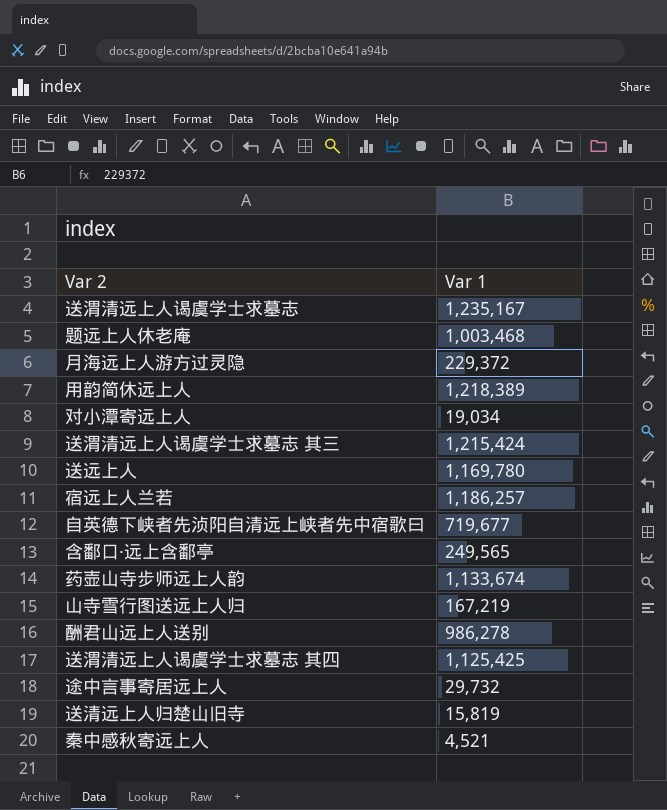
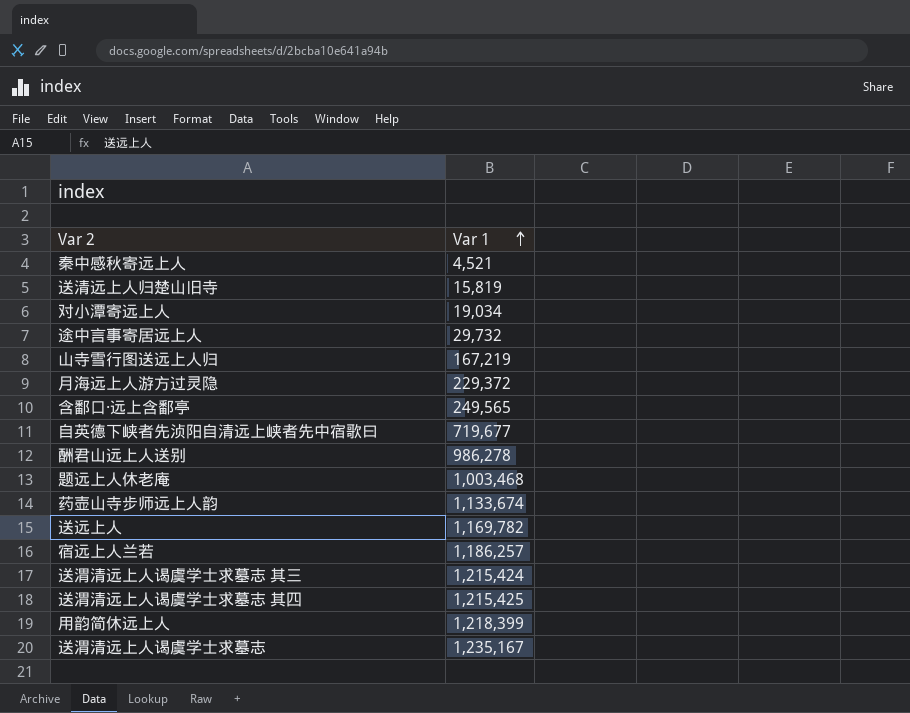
row order: none -> Var 1 ascending
送远上人 | Var 1: 1,169,780 -> 1,169,782
送渭清远上人谒虞学士求墓志 其四 | Var 1: 1,125,425 -> 1,215,425
用韵简休远上人 | Var 1: 1,218,389 -> 1,218,399

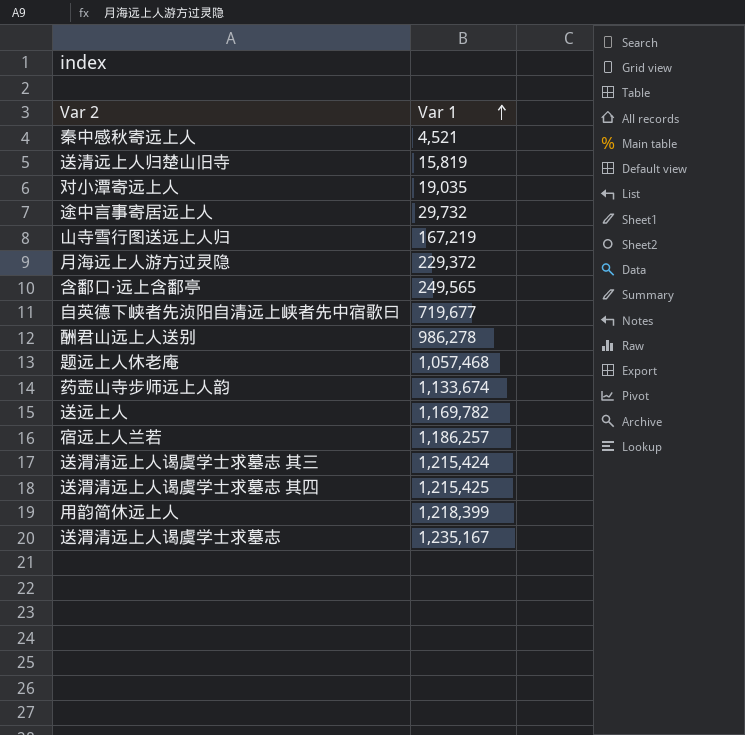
对小潭寄远上人 | Var 1: 19,034 -> 19,035
题远上人休老庵 | Var 1: 1,003,468 -> 1,057,468

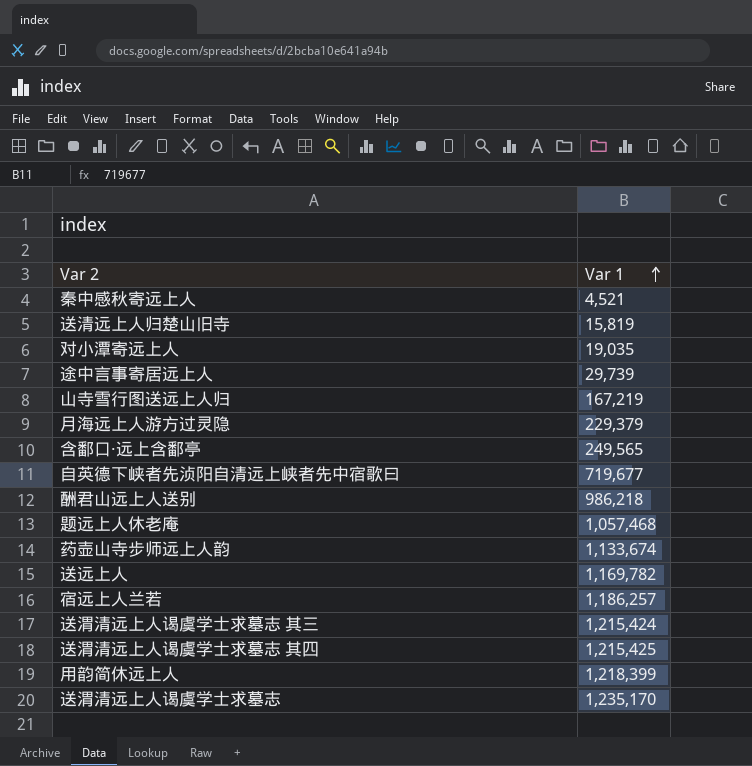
途中言事寄居远上人 | Var 1: 29,732 -> 29,739
月海远上人游方过灵隐 | Var 1: 229,372 -> 229,379
酬君山远上人送别 | Var 1: 986,278 -> 986,218
送渭清远上人谒虞学士求墓志 | Var 1: 1,235,167 -> 1,235,170

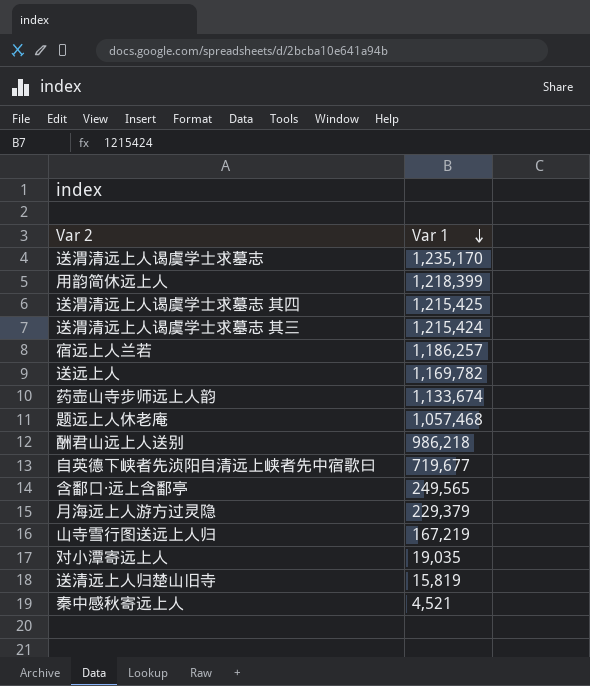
row order: Var 1 ascending -> Var 1 descending
row 途中言事寄居远上人: 29,739 -> none

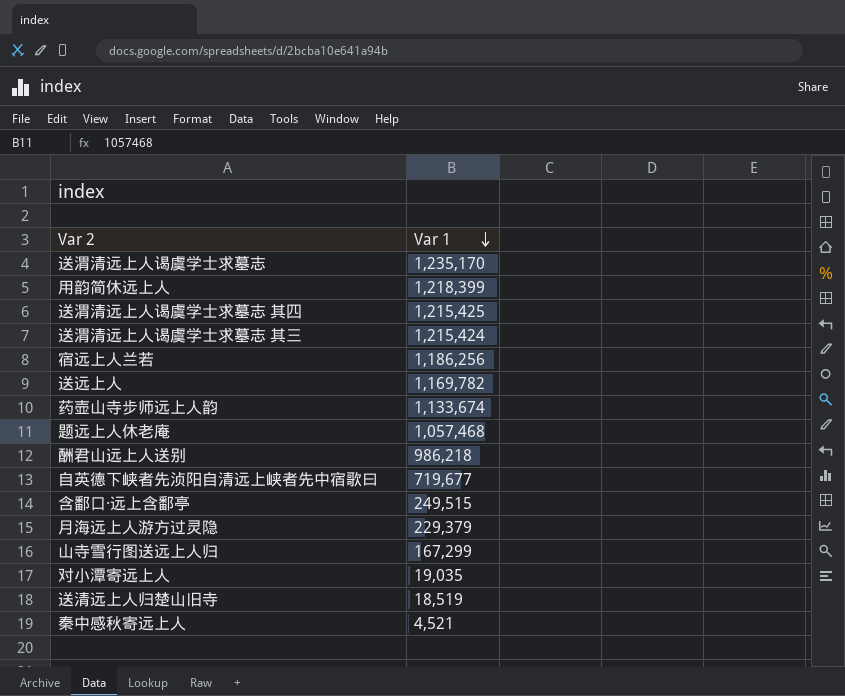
宿远上人兰若 | Var 1: 1,186,257 -> 1,186,256
含鄱口·远上含鄱亭 | Var 1: 249,565 -> 249,515
山寺雪行图送远上人归 | Var 1: 167,219 -> 167,299
送清远上人归楚山旧寺 | Var 1: 15,819 -> 18,519

